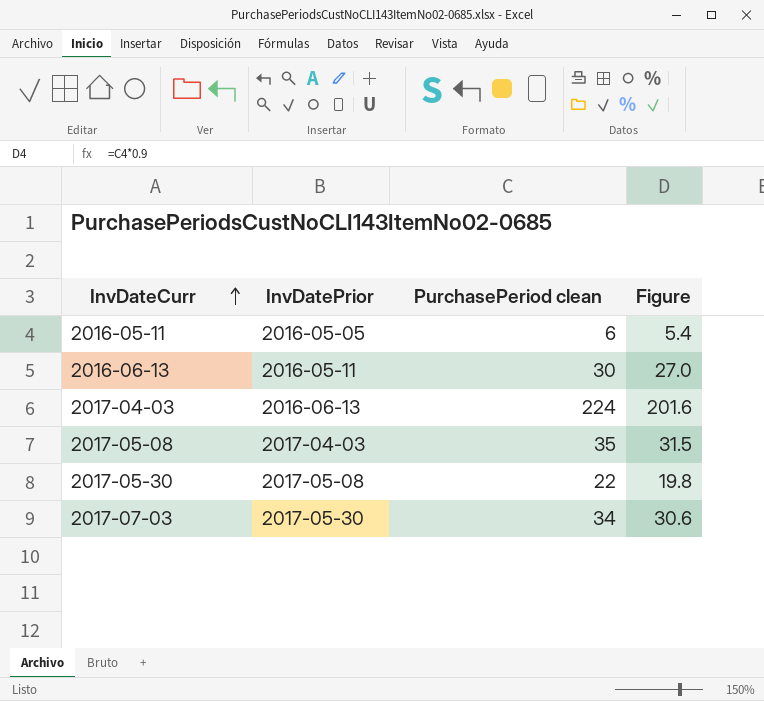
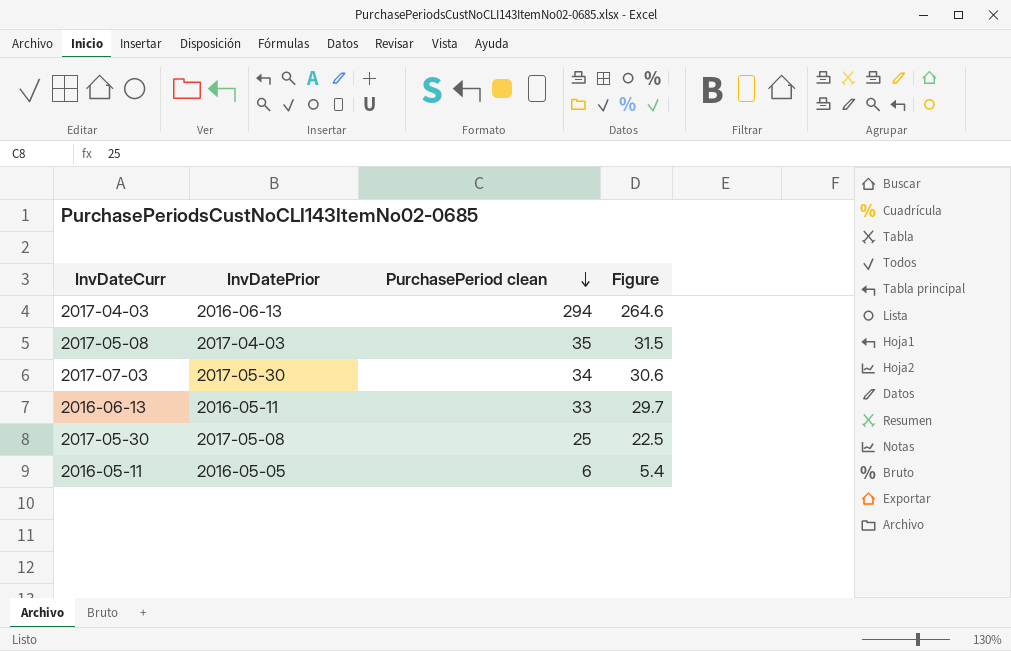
row order: InvDateCurr ascending -> PurchasePeriod clean descending
2017-04-03 | PurchasePeriod clean: 224 -> 294
2017-04-03 | Figure: 201.6 -> 264.6
2016-06-13 | PurchasePeriod clean: 30 -> 33
2016-06-13 | Figure: 27.0 -> 29.7
2017-05-30 | PurchasePeriod clean: 22 -> 25
2017-05-30 | Figure: 19.8 -> 22.5

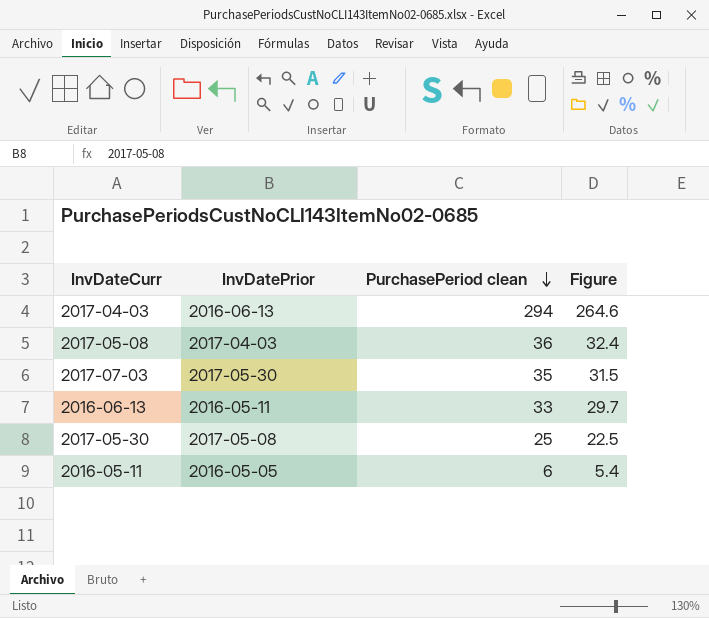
2017-05-08 | PurchasePeriod clean: 35 -> 36
2017-05-08 | Figure: 31.5 -> 32.4
2017-07-03 | PurchasePeriod clean: 34 -> 35
2017-07-03 | Figure: 30.6 -> 31.5

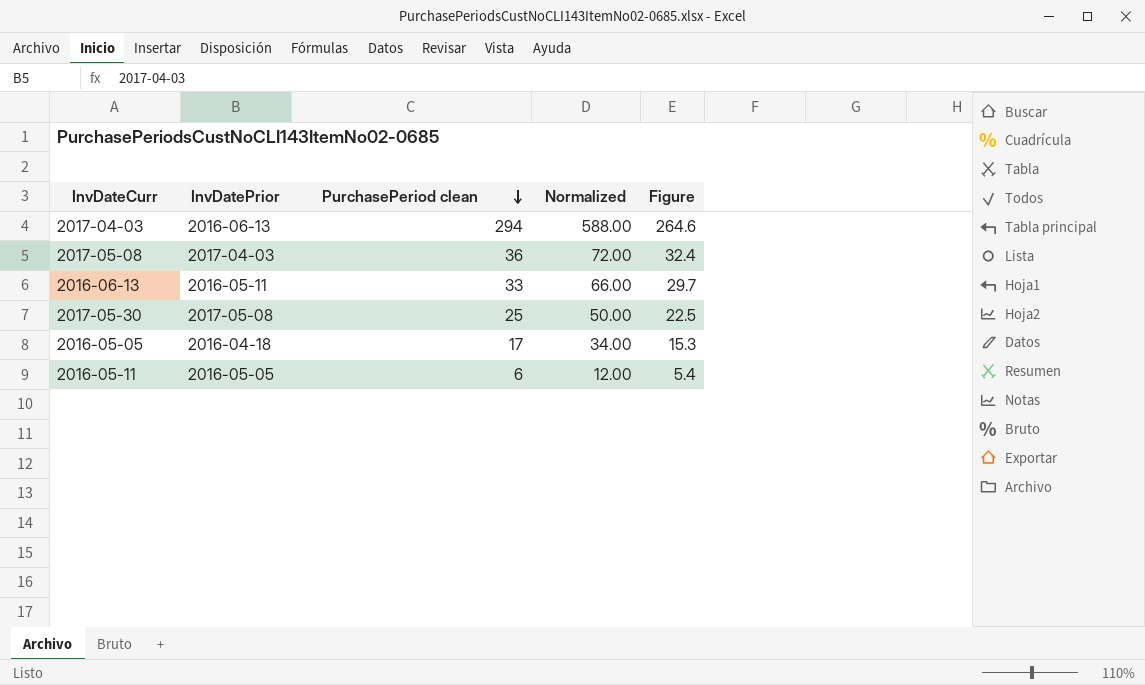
column Normalized | formula: none -> [PurchasePeriod clean] * 2
row 2017-07-03: 2017-05-30 | 35 | 31.5 -> none
row 2016-05-05: none -> 2016-04-18 | 17 | 34.00 | 15.3

